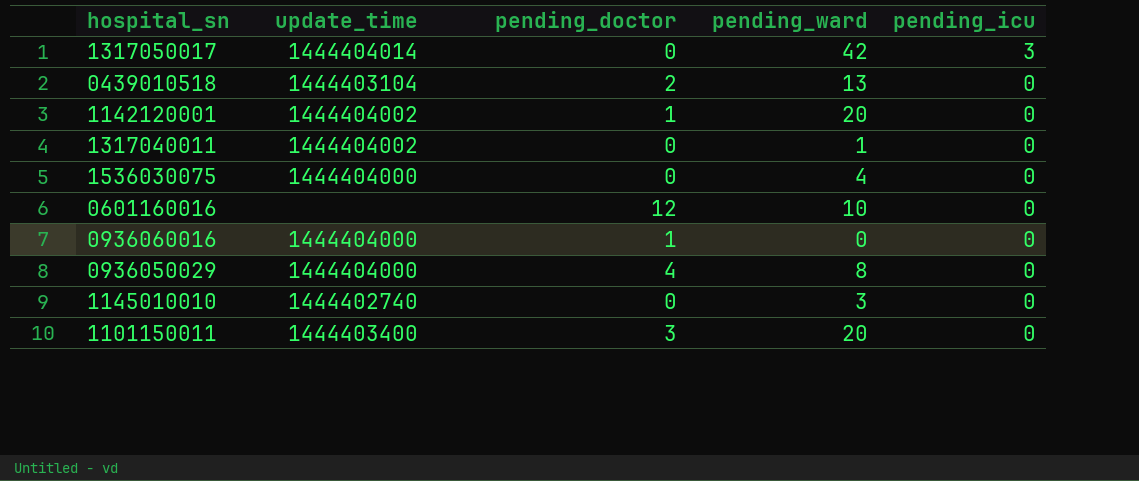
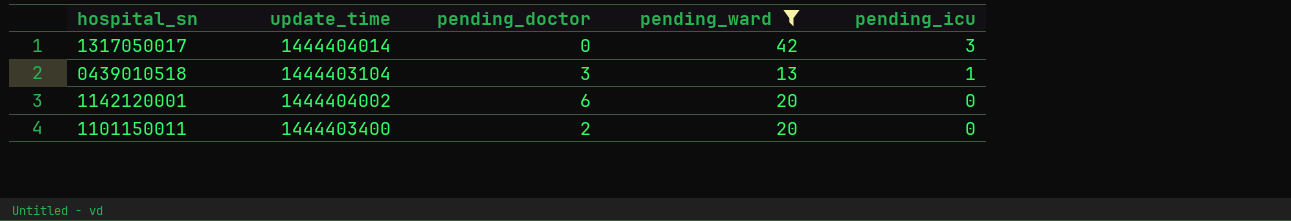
filter: none -> pending_ward >= 13
0439010518 | pending_doctor: 2 -> 3
0439010518 | pending_icu: 0 -> 1
1142120001 | pending_doctor: 1 -> 6
1101150011 | pending_doctor: 3 -> 2

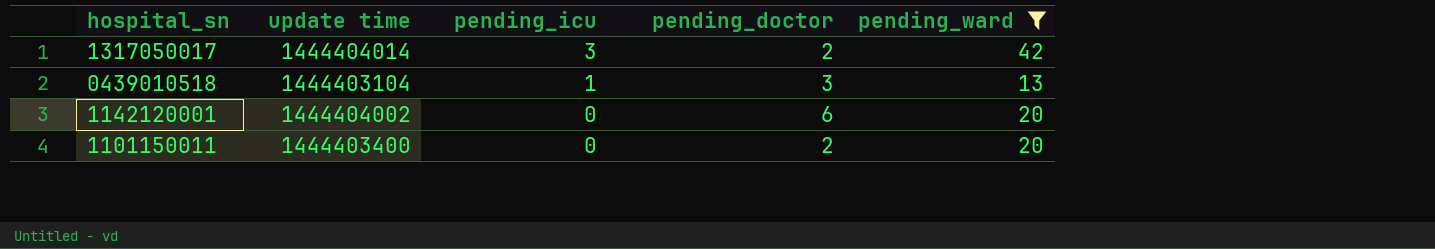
column name: update_time -> update time
column pending_icu | position: 5 -> 3
1317050017 | pending_doctor: 0 -> 2

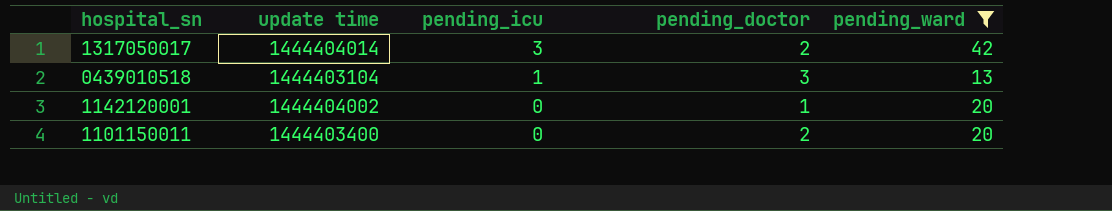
1142120001 | pending_doctor: 6 -> 1

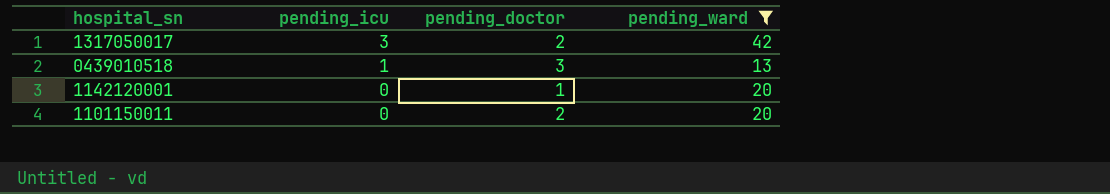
column update time | position: 2 -> none

